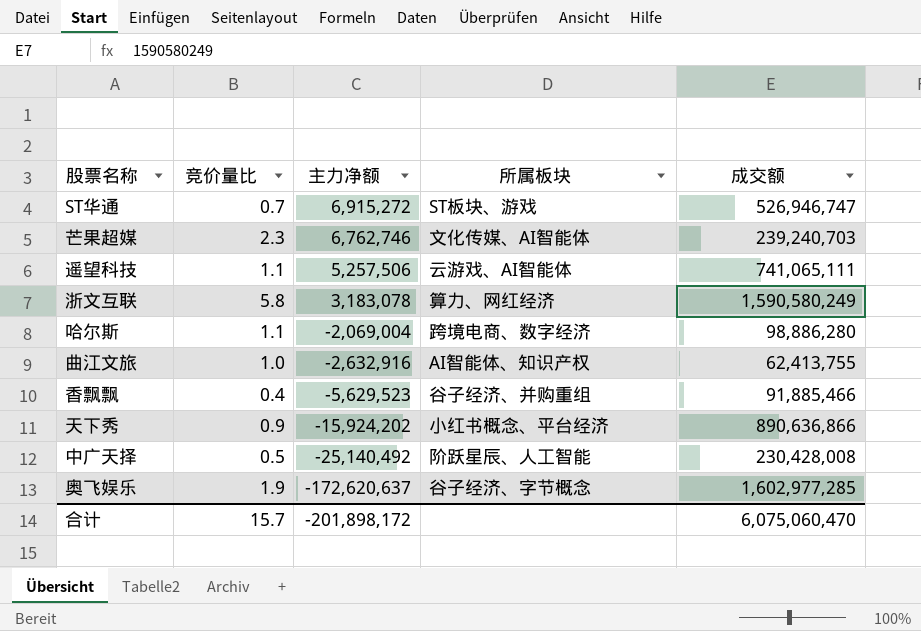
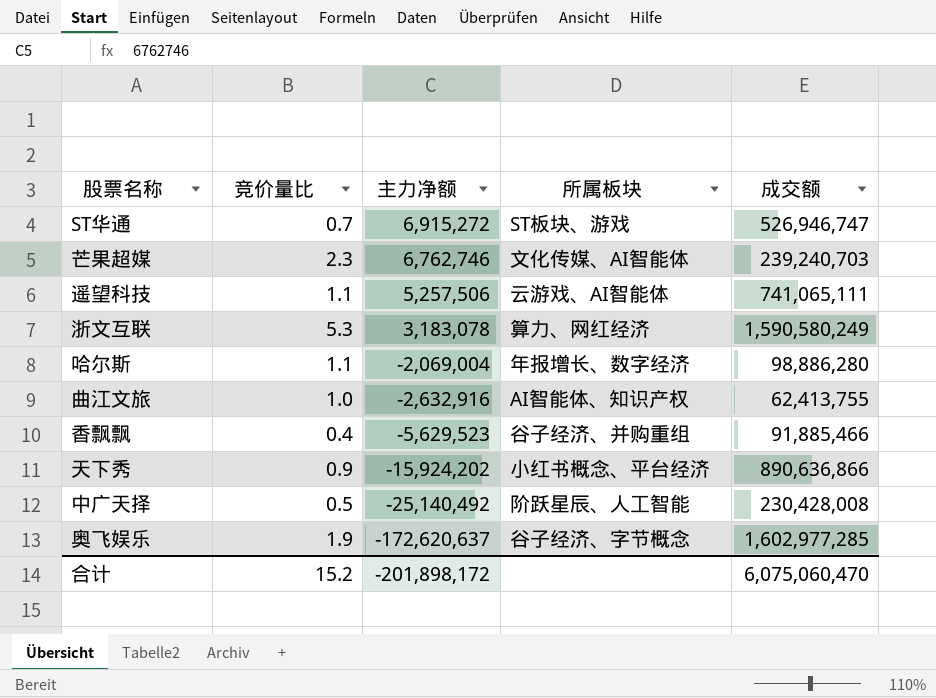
浙文互联 | 竞价量比: 5.8 -> 5.3
哈尔斯 | 所属板块: 跨境电商、数字经济 -> 年报增长、数字经济
合计 | 竞价量比: 15.7 -> 15.2

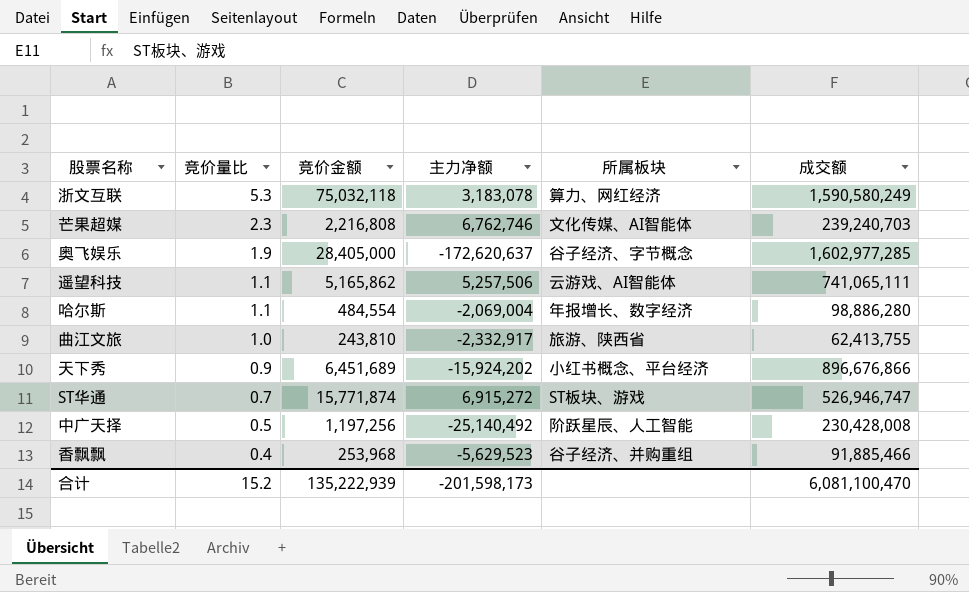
row order: 主力净额 descending -> 竞价量比 descending
column 竞价金额 | position: none -> 3
曲江文旅 | 主力净额: -2,632,916 -> -2,332,917
曲江文旅 | 所属板块: AI智能体、知识产权 -> 旅游、陕西省
天下秀 | 成交额: 890,636,866 -> 896,676,866
合计 | 主力净额: -201,898,172 -> -201,598,173
合计 | 成交额: 6,075,060,470 -> 6,081,100,470

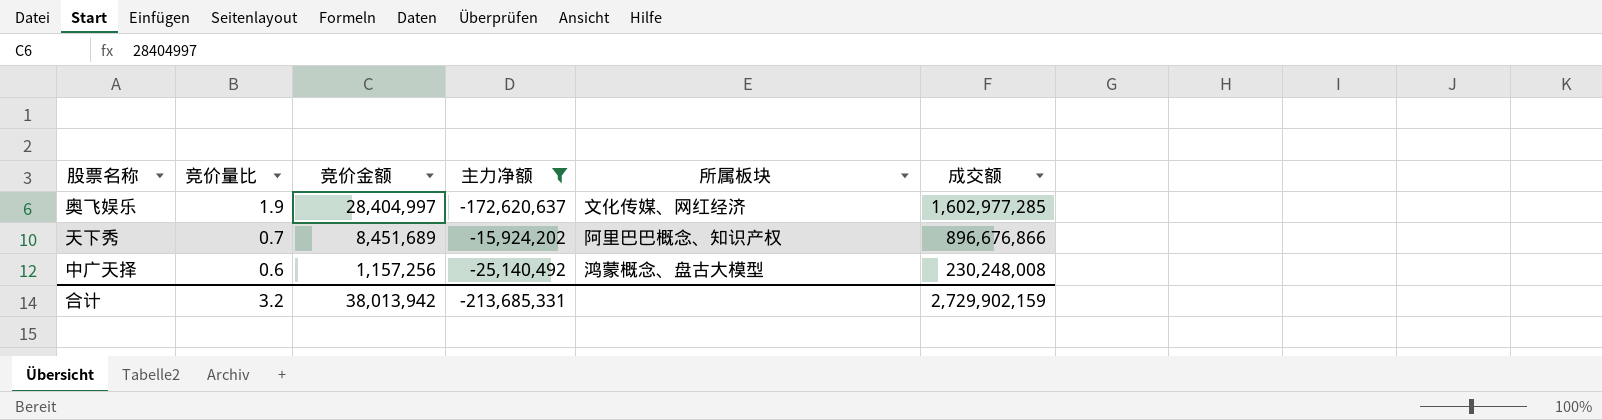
filter: none -> 主力净额 <= -15,924,202
奥飞娱乐 | 竞价金额: 28,405,000 -> 28,404,997
奥飞娱乐 | 所属板块: 谷子经济、字节概念 -> 文化传媒、网红经济
天下秀 | 竞价量比: 0.9 -> 0.7
天下秀 | 竞价金额: 6,451,689 -> 8,451,689
天下秀 | 所属板块: 小红书概念、平台经济 -> 阿里巴巴概念、知识产权
中广天择 | 竞价量比: 0.5 -> 0.6
中广天择 | 竞价金额: 1,197,256 -> 1,157,256
中广天择 | 所属板块: 阶跃星辰、人工智能 -> 鸿蒙概念、盘古大模型
中广天择 | 成交额: 230,428,008 -> 230,248,008
合计 | 竞价量比: 15.2 -> 3.2
合计 | 竞价金额: 135,222,939 -> 38,013,942
合计 | 主力净额: -201,598,173 -> -213,685,331
合计 | 成交额: 6,081,100,470 -> 2,729,902,159

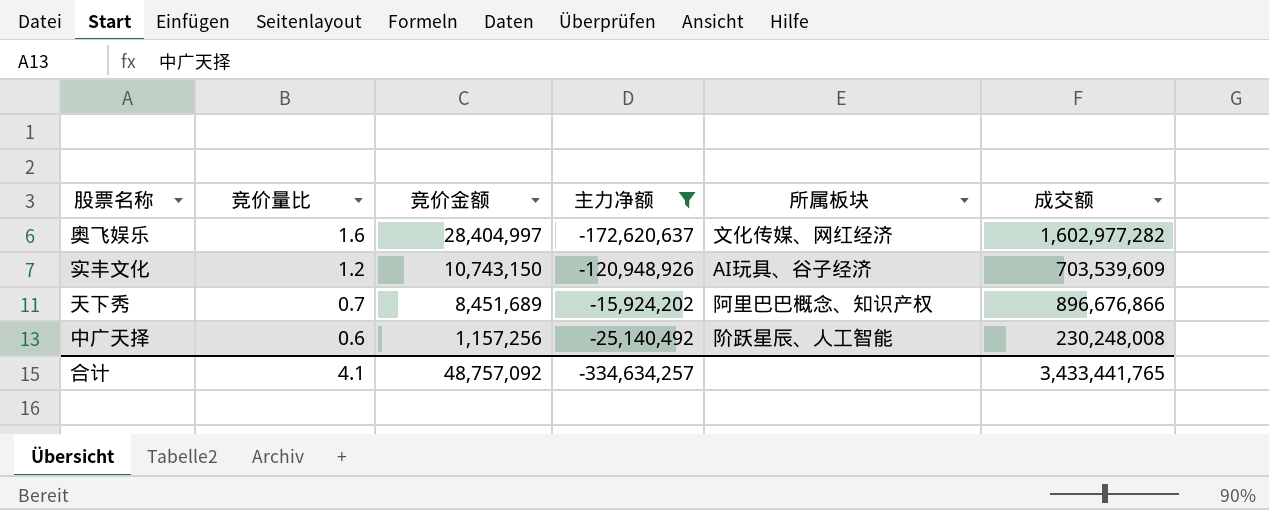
奥飞娱乐 | 竞价量比: 1.9 -> 1.6
奥飞娱乐 | 成交额: 1,602,977,285 -> 1,602,977,282
row 实丰文化: none -> 1.2 | 10,743,150 | -120,948,926 | AI玩具、谷子经济 | 703,539,609
中广天择 | 所属板块: 鸿蒙概念、盘古大模型 -> 阶跃星辰、人工智能
合计 | 竞价量比: 3.2 -> 4.1
合计 | 竞价金额: 38,013,942 -> 48,757,092
合计 | 主力净额: -213,685,331 -> -334,634,257
合计 | 成交额: 2,729,902,159 -> 3,433,441,765

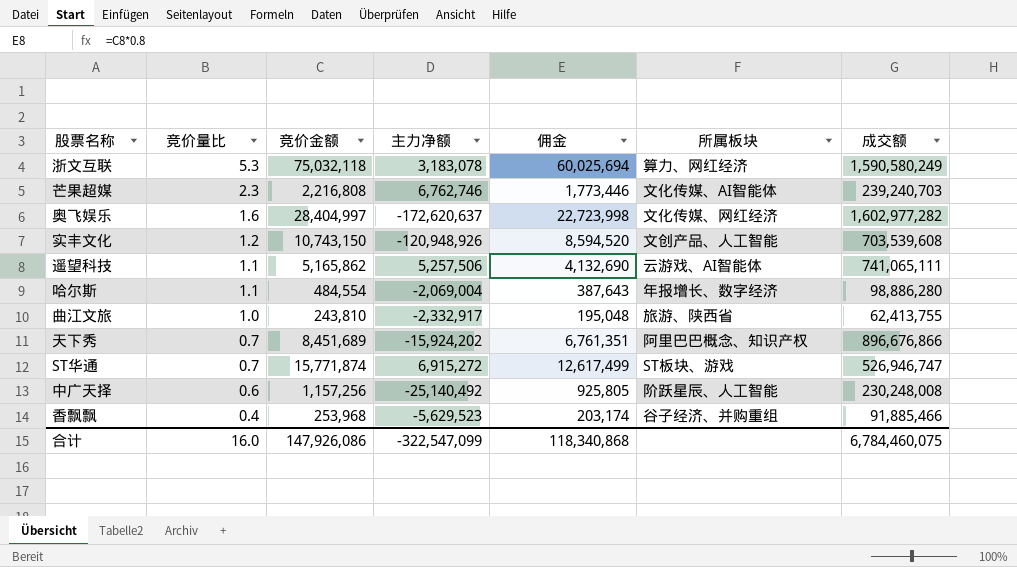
filter: 主力净额 <= -15,924,202 -> none
column 佣金 | formula: none -> [竞价金额] * 0.8
实丰文化 | 所属板块: AI玩具、谷子经济 -> 文创产品、人工智能
实丰文化 | 成交额: 703,539,609 -> 703,539,608
合计 | 竞价量比: 4.1 -> 16.0
合计 | 竞价金额: 48,757,092 -> 147,926,086
合计 | 主力净额: -334,634,257 -> -322,547,099
合计 | 成交额: 3,433,441,765 -> 6,784,460,075

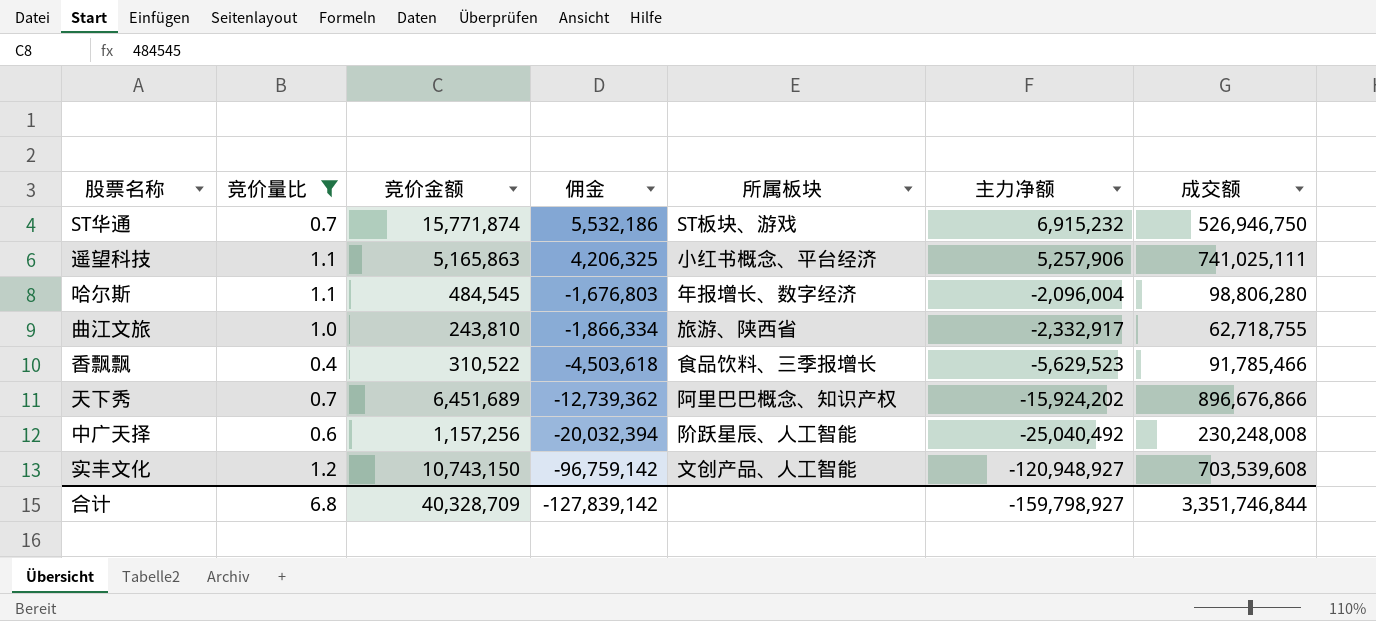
filter: none -> 竞价量比 <= 1.2
row order: 竞价量比 descending -> 佣金 descending
column 佣金 | formula: [竞价金额] * 0.8 -> [主力净额] * 0.8
column 主力净额 | position: 4 -> 6
ST华通 | 主力净额: 6,915,272 -> 6,915,232
ST华通 | 成交额: 526,946,747 -> 526,946,750
遥望科技 | 竞价金额: 5,165,862 -> 5,165,863
遥望科技 | 所属板块: 云游戏、AI智能体 -> 小红书概念、平台经济
遥望科技 | 主力净额: 5,257,506 -> 5,257,906
遥望科技 | 成交额: 741,065,111 -> 741,025,111
哈尔斯 | 竞价金额: 484,554 -> 484,545
哈尔斯 | 主力净额: -2,069,004 -> -2,096,004
哈尔斯 | 成交额: 98,886,280 -> 98,806,280
曲江文旅 | 成交额: 62,413,755 -> 62,718,755
香飘飘 | 竞价金额: 253,968 -> 310,522
香飘飘 | 所属板块: 谷子经济、并购重组 -> 食品饮料、三季报增长
香飘飘 | 成交额: 91,885,466 -> 91,785,466
天下秀 | 竞价金额: 8,451,689 -> 6,451,689
中广天择 | 主力净额: -25,140,492 -> -25,040,492
实丰文化 | 主力净额: -120,948,926 -> -120,948,927
合计 | 竞价量比: 16.0 -> 6.8
合计 | 竞价金额: 147,926,086 -> 40,328,709
合计 | 佣金: 118,340,868 -> -127,839,142
合计 | 主力净额: -322,547,099 -> -159,798,927
合计 | 成交额: 6,784,460,075 -> 3,351,746,844

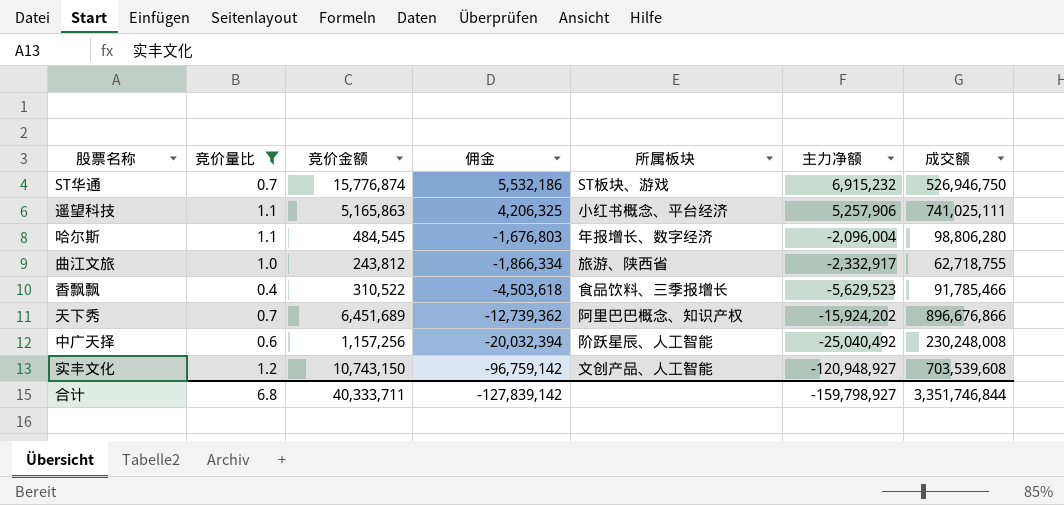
ST华通 | 竞价金额: 15,771,874 -> 15,776,874
曲江文旅 | 竞价金额: 243,810 -> 243,812
合计 | 竞价金额: 40,328,709 -> 40,333,711

